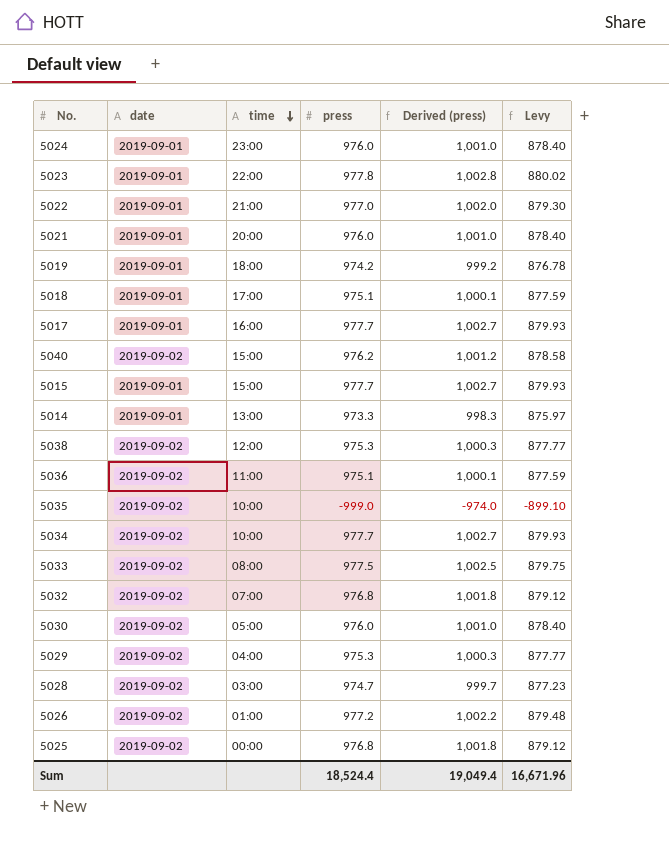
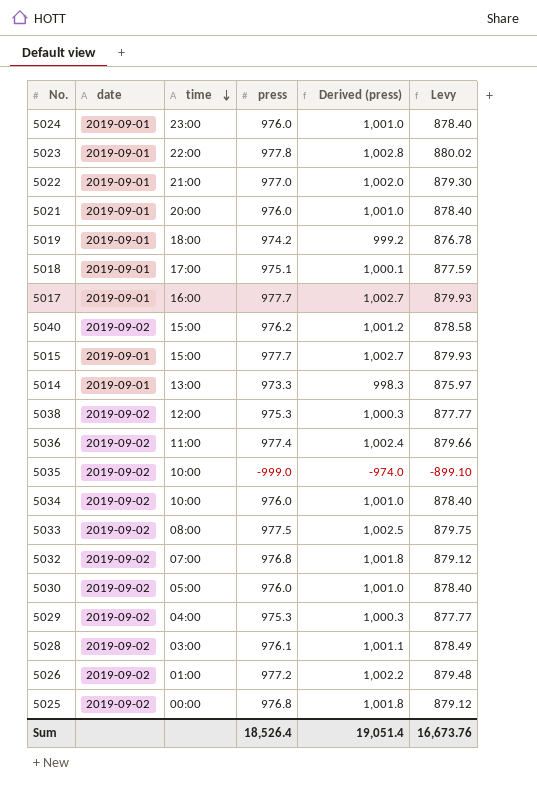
5036 | press: 975.1 -> 977.4
5036 | Derived (press): 1,000.1 -> 1,002.4
5036 | Levy: 877.59 -> 879.66
5034 | press: 977.7 -> 976.0
5034 | Derived (press): 1,002.7 -> 1,001.0
5034 | Levy: 879.93 -> 878.40
5028 | press: 974.7 -> 976.1
5028 | Derived (press): 999.7 -> 1,001.1
5028 | Levy: 877.23 -> 878.49
Sum | press: 18,524.4 -> 18,526.4
Sum | Derived (press): 19,049.4 -> 19,051.4
Sum | Levy: 16,671.96 -> 16,673.76

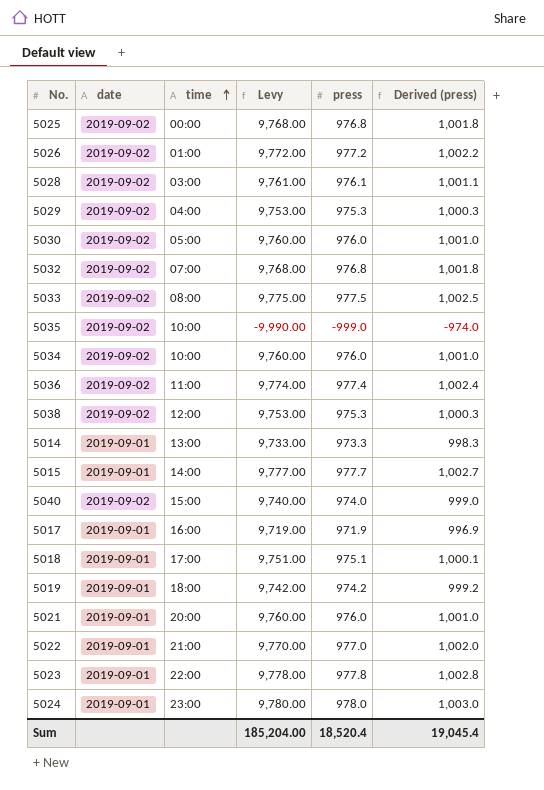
row order: time descending -> time ascending
column Levy | formula: [press] * 0.9 -> [press] * 10
column Levy | position: 6 -> 4
5015 | time: 15:00 -> 14:00
5040 | press: 976.2 -> 974.0
5040 | Derived (press): 1,001.2 -> 999.0
5017 | press: 977.7 -> 971.9
5017 | Derived (press): 1,002.7 -> 996.9
5024 | press: 976.0 -> 978.0
5024 | Derived (press): 1,001.0 -> 1,003.0
Sum | Levy: 16,673.76 -> 185,204.00
Sum | press: 18,526.4 -> 18,520.4
Sum | Derived (press): 19,051.4 -> 19,045.4

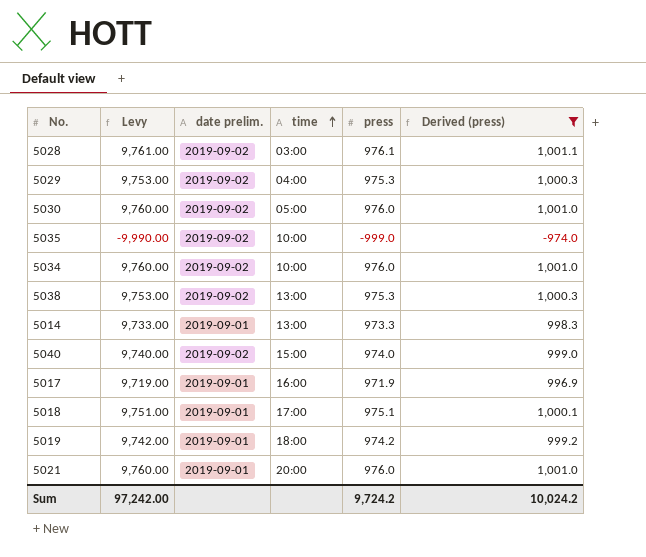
filter: none -> Derived (press) <= 1,001.1
column Levy | position: 4 -> 2
column name: date -> date prelim.
5038 | time: 12:00 -> 13:00
Sum | Levy: 185,204.00 -> 97,242.00
Sum | press: 18,520.4 -> 9,724.2
Sum | Derived (press): 19,045.4 -> 10,024.2

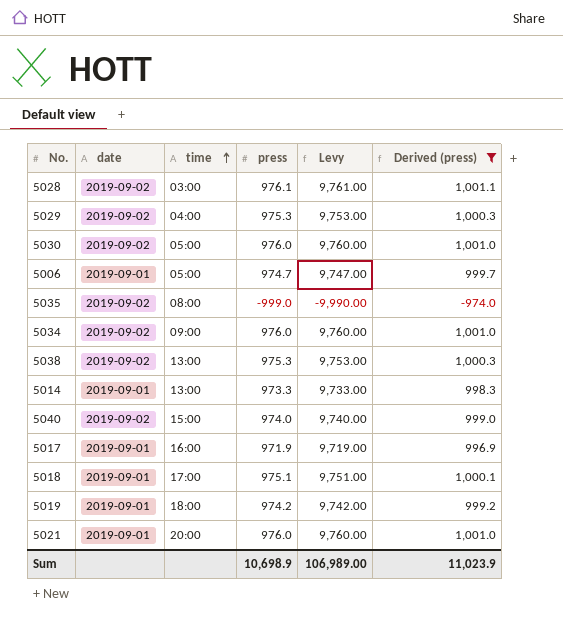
column name: date prelim. -> date
column Levy | position: 2 -> 5
row 5006: none -> 2019-09-01 | 05:00 | 974.7 | 9,747.00 | 999.7
5035 | time: 10:00 -> 08:00
5034 | time: 10:00 -> 09:00
Sum | press: 9,724.2 -> 10,698.9
Sum | Levy: 97,242.00 -> 106,989.00
Sum | Derived (press): 10,024.2 -> 11,023.9

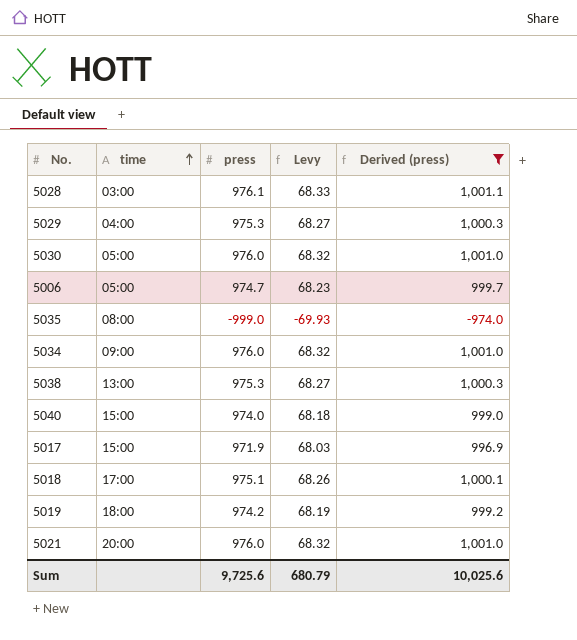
column date | position: 2 -> none
column Levy | formula: [press] * 10 -> [press] * 0.07
row 5014: 2019-09-01 | 13:00 | 973.3 | 9,733.00 | 998.3 -> none
5017 | time: 16:00 -> 15:00
Sum | press: 10,698.9 -> 9,725.6
Sum | Levy: 106,989.00 -> 680.79
Sum | Derived (press): 11,023.9 -> 10,025.6

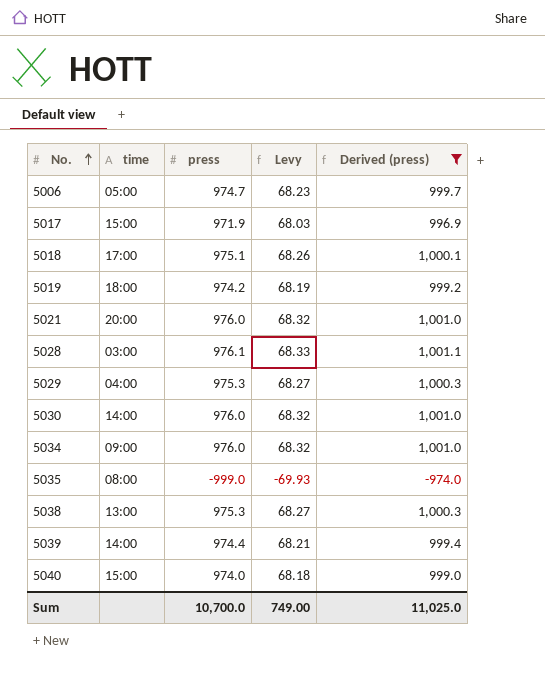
row order: time ascending -> No. ascending
5030 | time: 05:00 -> 14:00
row 5039: none -> 14:00 | 974.4 | 68.21 | 999.4
Sum | press: 9,725.6 -> 10,700.0
Sum | Levy: 680.79 -> 749.00
Sum | Derived (press): 10,025.6 -> 11,025.0

